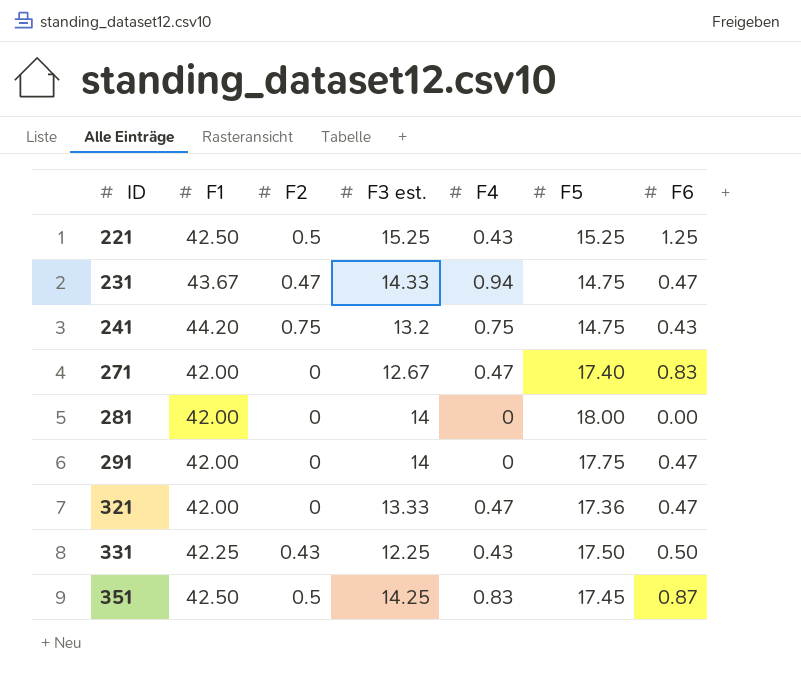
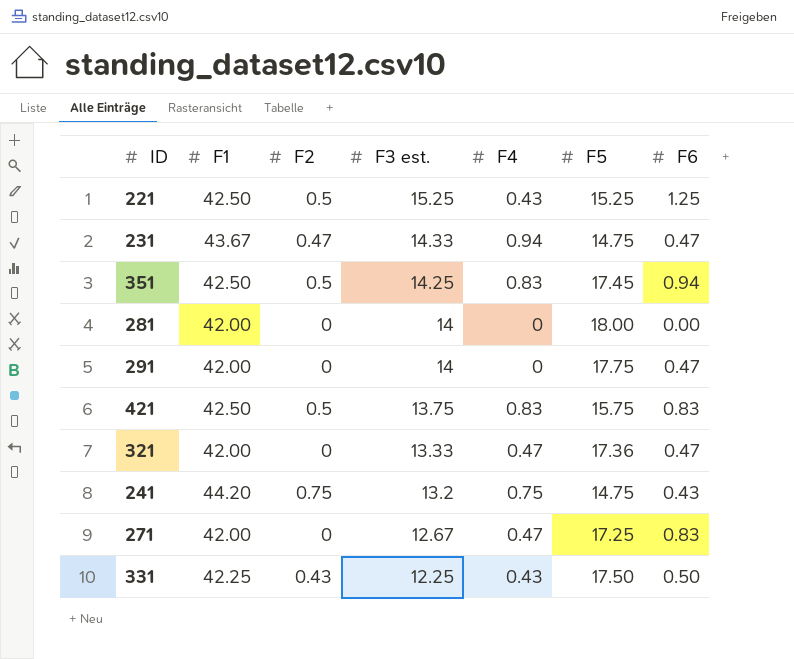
row order: ID ascending -> F3 est. descending
351 | F6: 0.87 -> 0.94
row 421: none -> 42.50 | 0.5 | 13.75 | 0.83 | 15.75 | 0.83
271 | F5: 17.40 -> 17.25

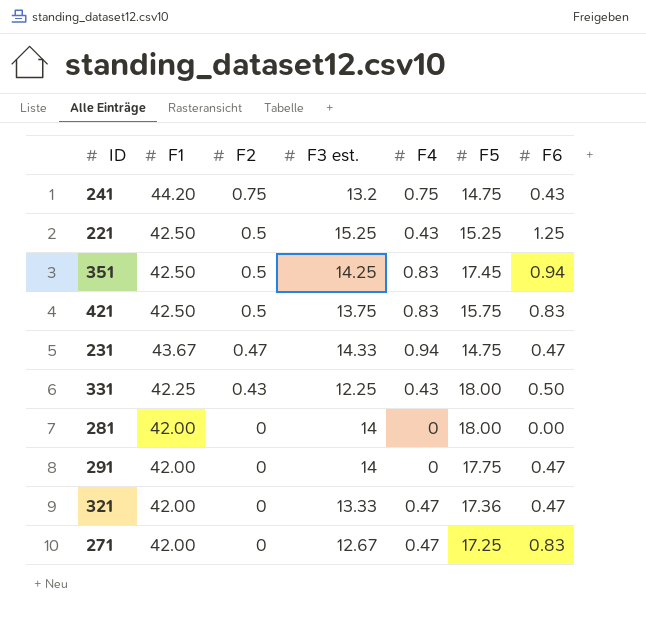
row order: F3 est. descending -> F2 descending
331 | F5: 17.50 -> 18.00

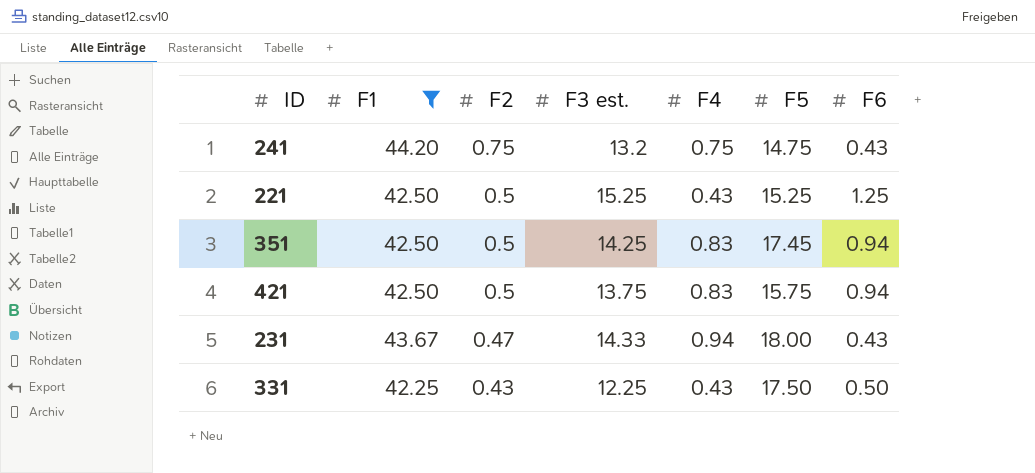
filter: none -> F1 != 42.00
421 | F6: 0.83 -> 0.94
231 | F5: 14.75 -> 18.00
231 | F6: 0.47 -> 0.43
331 | F5: 18.00 -> 17.50

